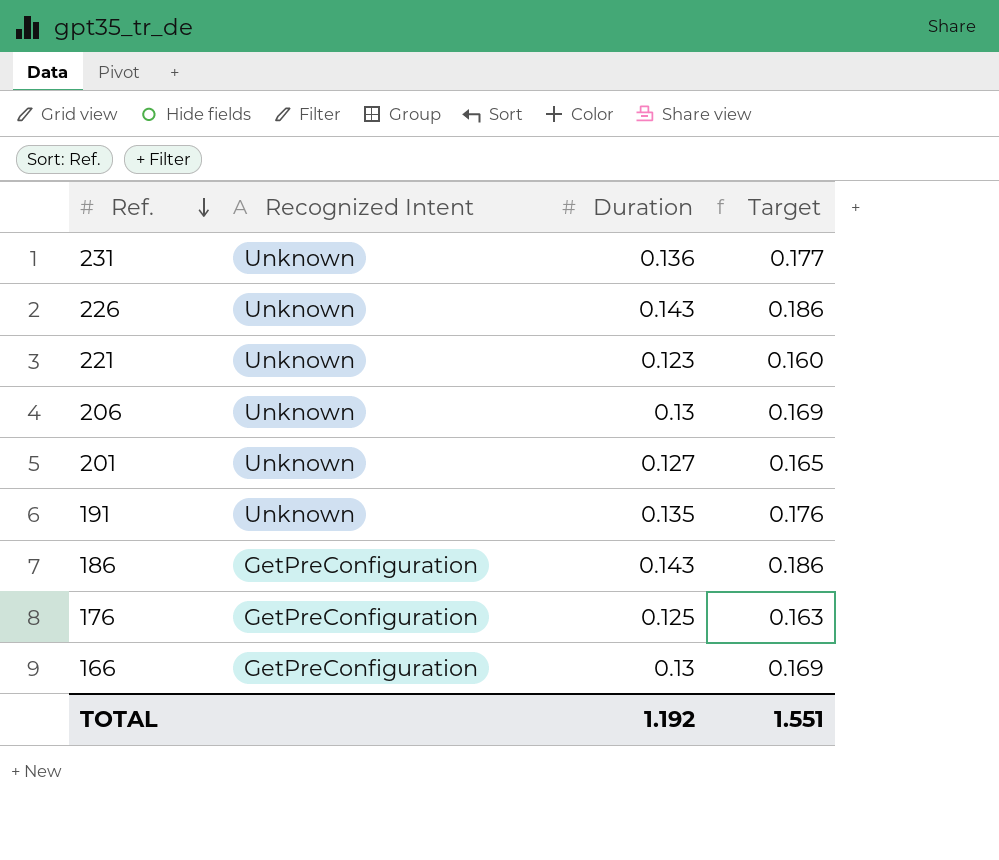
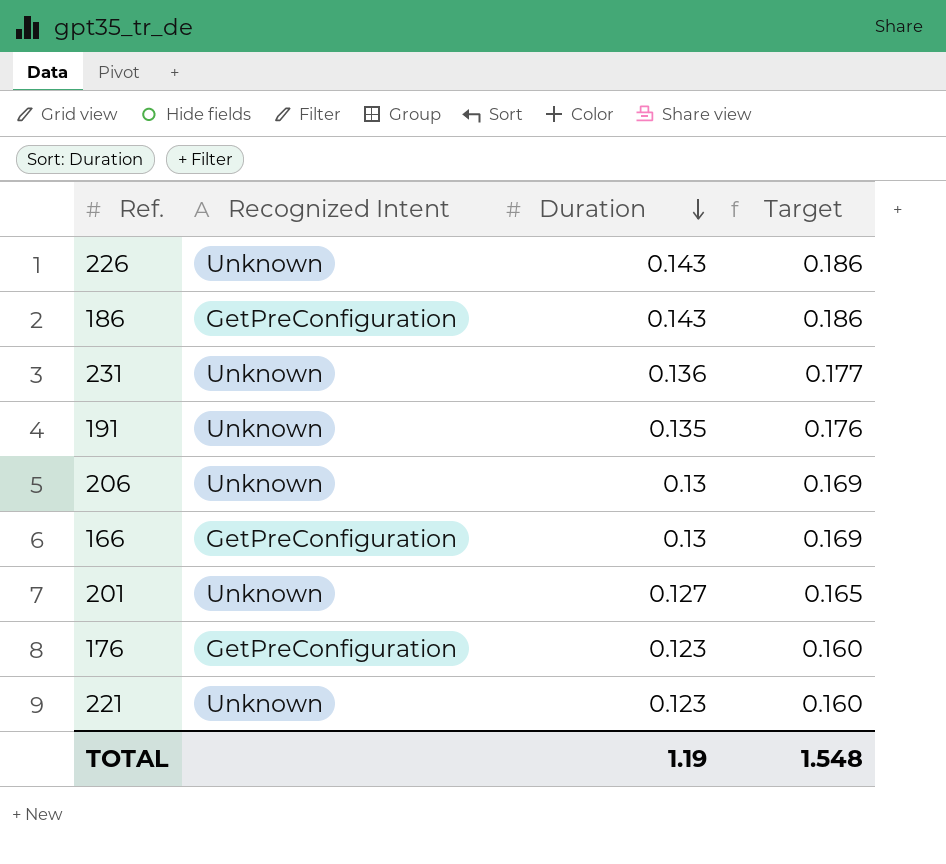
row order: Ref. descending -> Duration descending
176 | Duration: 0.125 -> 0.123
176 | Target: 0.163 -> 0.160
TOTAL | Duration: 1.192 -> 1.19
TOTAL | Target: 1.551 -> 1.548

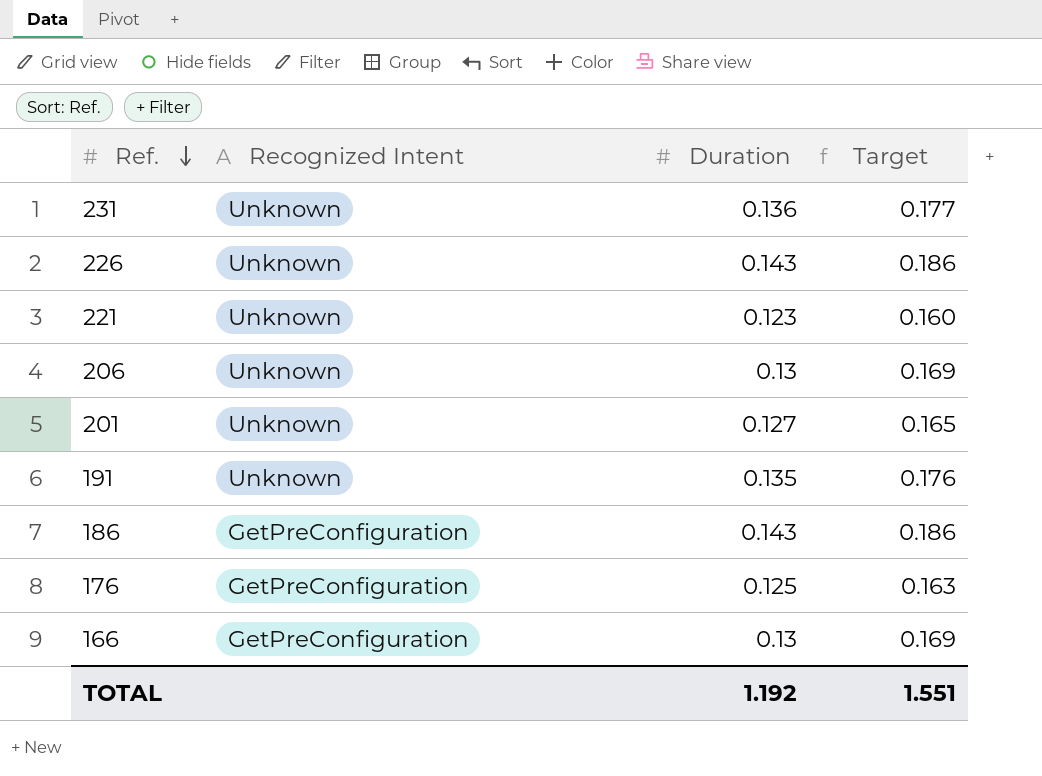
row order: Duration descending -> Ref. descending
176 | Duration: 0.123 -> 0.125
176 | Target: 0.160 -> 0.163
TOTAL | Duration: 1.19 -> 1.192
TOTAL | Target: 1.548 -> 1.551

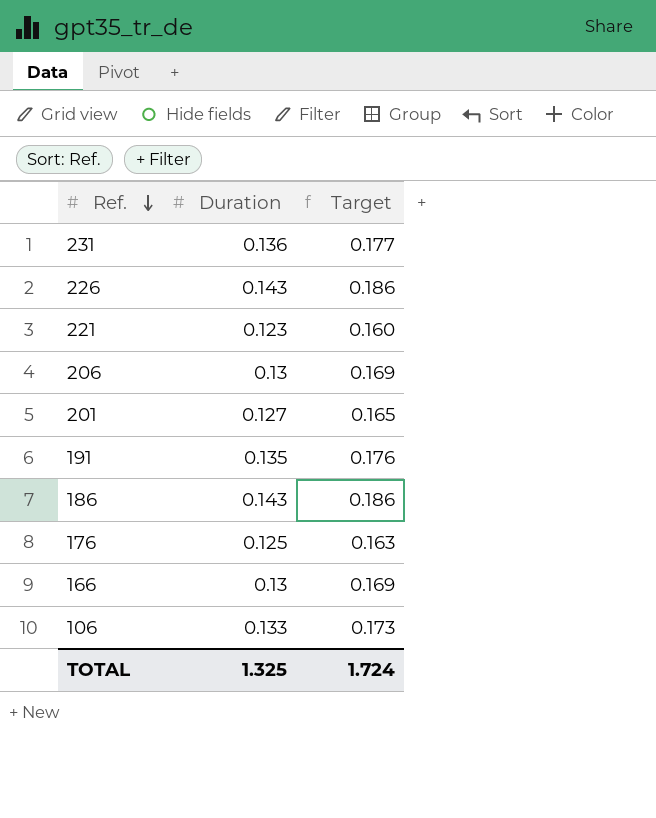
column Recognized Intent | position: 2 -> none
row 106: none -> 0.133 | 0.173
TOTAL | Duration: 1.192 -> 1.325
TOTAL | Target: 1.551 -> 1.724

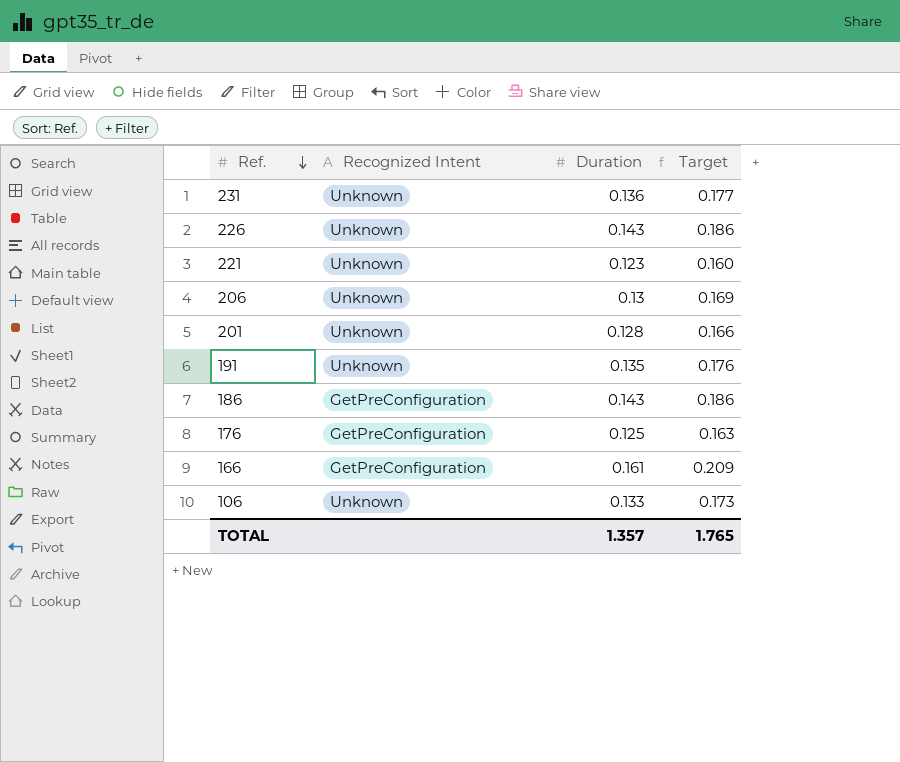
column Recognized Intent | position: none -> 2
201 | Duration: 0.127 -> 0.128
201 | Target: 0.165 -> 0.166
166 | Duration: 0.13 -> 0.161
166 | Target: 0.169 -> 0.209
TOTAL | Duration: 1.325 -> 1.357
TOTAL | Target: 1.724 -> 1.765

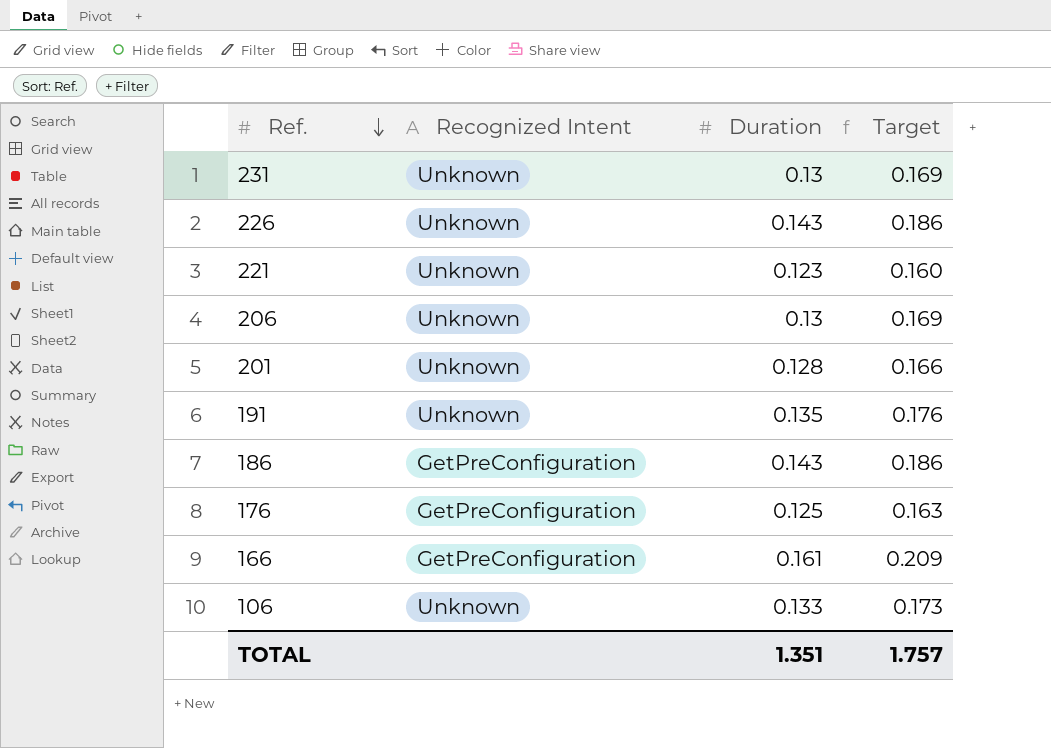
231 | Duration: 0.136 -> 0.13
231 | Target: 0.177 -> 0.169
TOTAL | Duration: 1.357 -> 1.351
TOTAL | Target: 1.765 -> 1.757

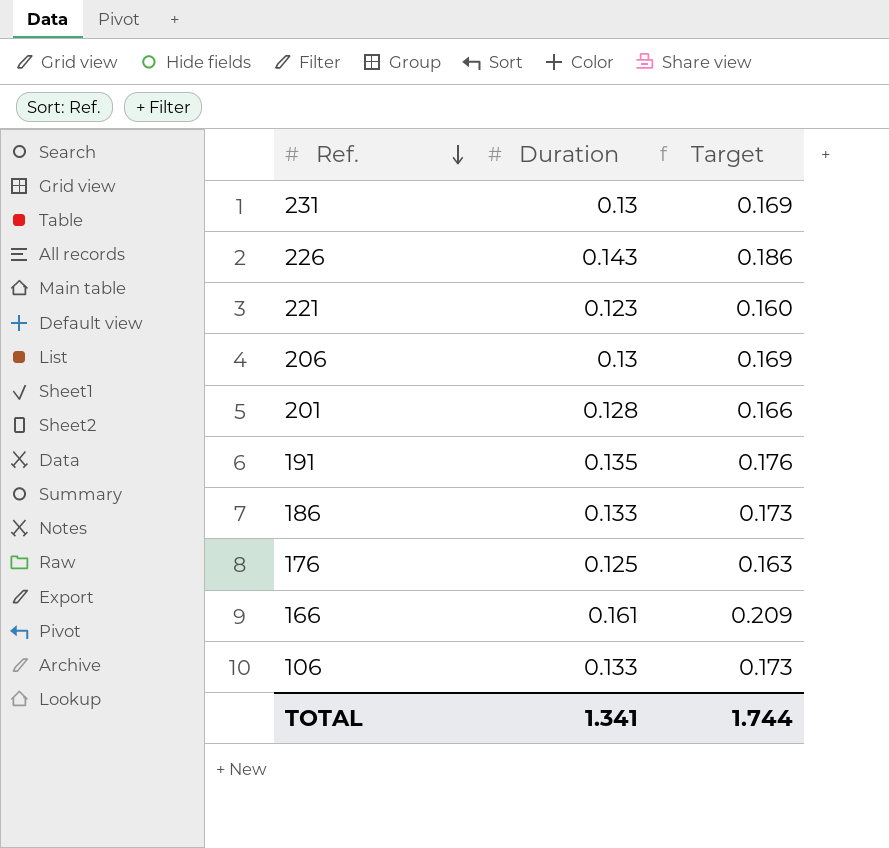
column Recognized Intent | position: 2 -> none
186 | Duration: 0.143 -> 0.133
186 | Target: 0.186 -> 0.173
TOTAL | Duration: 1.351 -> 1.341
TOTAL | Target: 1.757 -> 1.744

